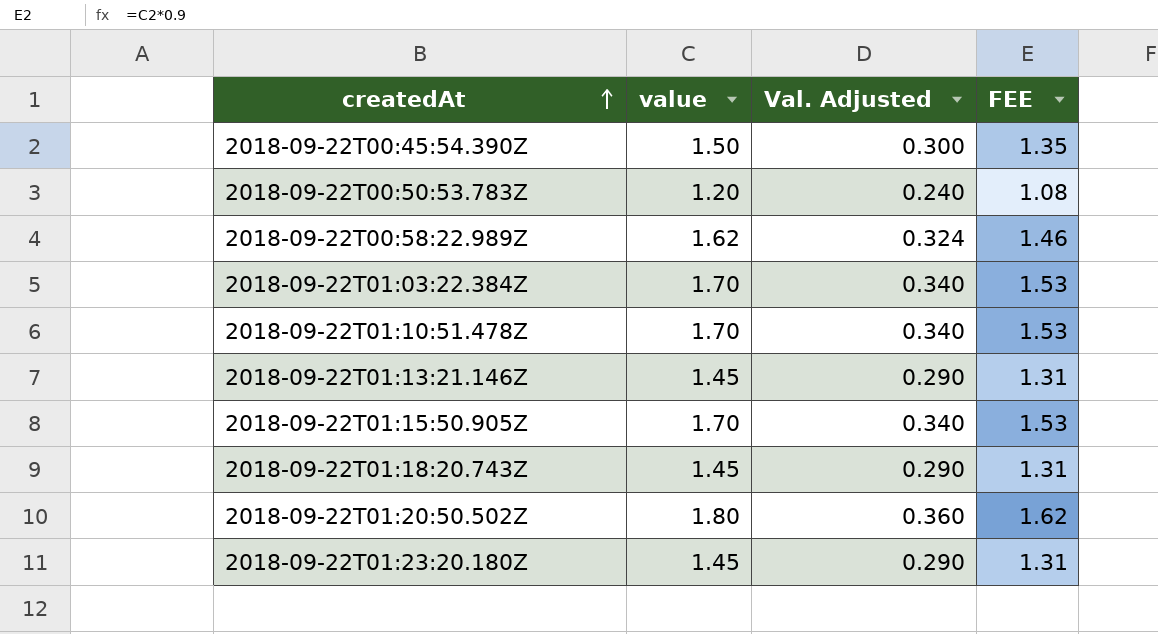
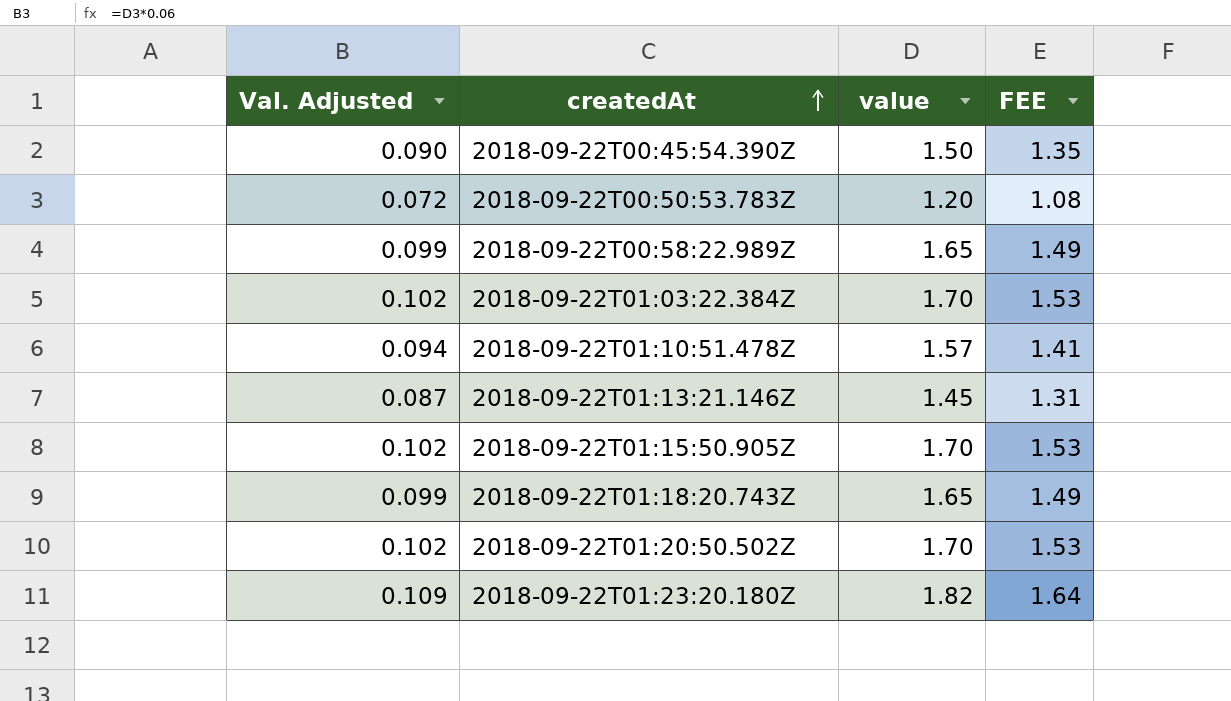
column Val. Adjusted | formula: [value] * 0.2 -> [value] * 0.06
column Val. Adjusted | position: 3 -> 1
2018-09-22T00:58:22.989Z | value: 1.62 -> 1.65
2018-09-22T00:58:22.989Z | FEE: 1.46 -> 1.49
2018-09-22T01:10:51.478Z | value: 1.70 -> 1.57
2018-09-22T01:10:51.478Z | FEE: 1.53 -> 1.41
2018-09-22T01:18:20.743Z | value: 1.45 -> 1.65
2018-09-22T01:18:20.743Z | FEE: 1.31 -> 1.49
2018-09-22T01:20:50.502Z | value: 1.80 -> 1.70
2018-09-22T01:20:50.502Z | FEE: 1.62 -> 1.53
2018-09-22T01:23:20.180Z | value: 1.45 -> 1.82
2018-09-22T01:23:20.180Z | FEE: 1.31 -> 1.64

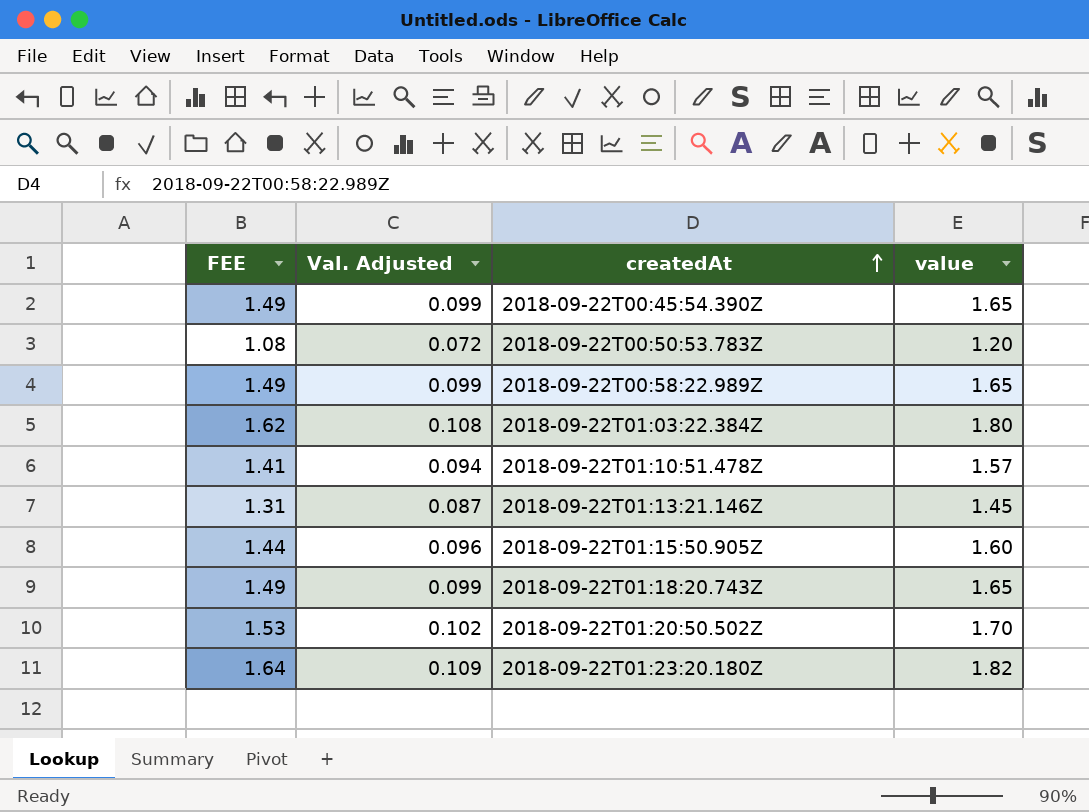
column FEE | position: 4 -> 1
2018-09-22T00:45:54.390Z | FEE: 1.35 -> 1.49
2018-09-22T00:45:54.390Z | Val. Adjusted: 0.090 -> 0.099
2018-09-22T00:45:54.390Z | value: 1.50 -> 1.65
2018-09-22T01:03:22.384Z | FEE: 1.53 -> 1.62
2018-09-22T01:03:22.384Z | Val. Adjusted: 0.102 -> 0.108
2018-09-22T01:03:22.384Z | value: 1.70 -> 1.80
2018-09-22T01:15:50.905Z | FEE: 1.53 -> 1.44
2018-09-22T01:15:50.905Z | Val. Adjusted: 0.102 -> 0.096
2018-09-22T01:15:50.905Z | value: 1.70 -> 1.60

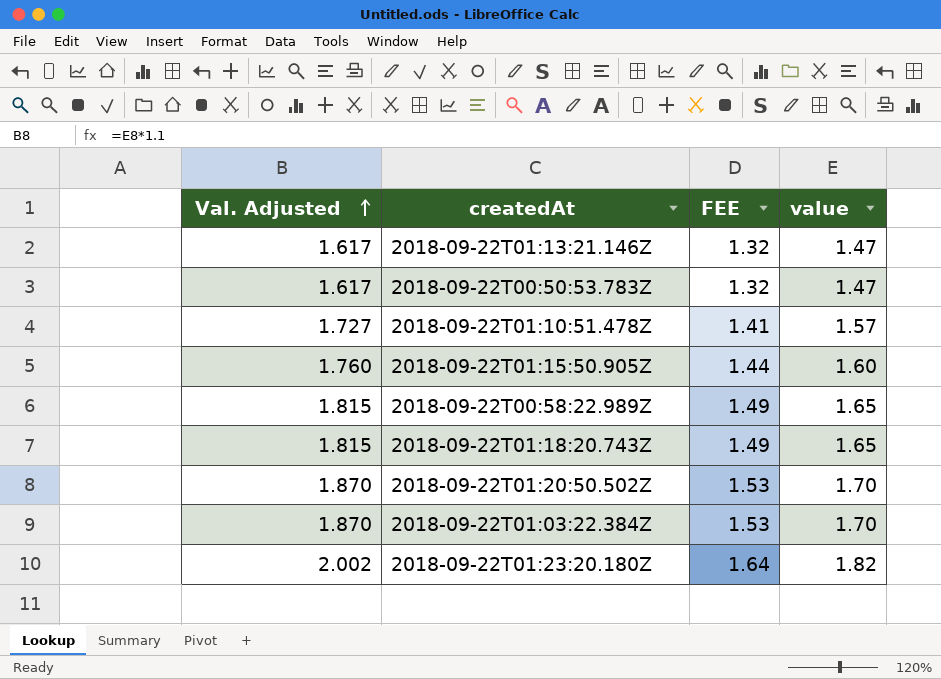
row order: createdAt ascending -> Val. Adjusted ascending
column Val. Adjusted | formula: [value] * 0.06 -> [value] * 1.1
column FEE | position: 1 -> 3
row 2018-09-22T00:45:54.390Z: 1.49 | 0.099 | 1.65 -> none
2018-09-22T01:13:21.146Z | FEE: 1.31 -> 1.32
2018-09-22T01:13:21.146Z | value: 1.45 -> 1.47
2018-09-22T00:50:53.783Z | FEE: 1.08 -> 1.32
2018-09-22T00:50:53.783Z | value: 1.20 -> 1.47
2018-09-22T01:03:22.384Z | FEE: 1.62 -> 1.53
2018-09-22T01:03:22.384Z | value: 1.80 -> 1.70

